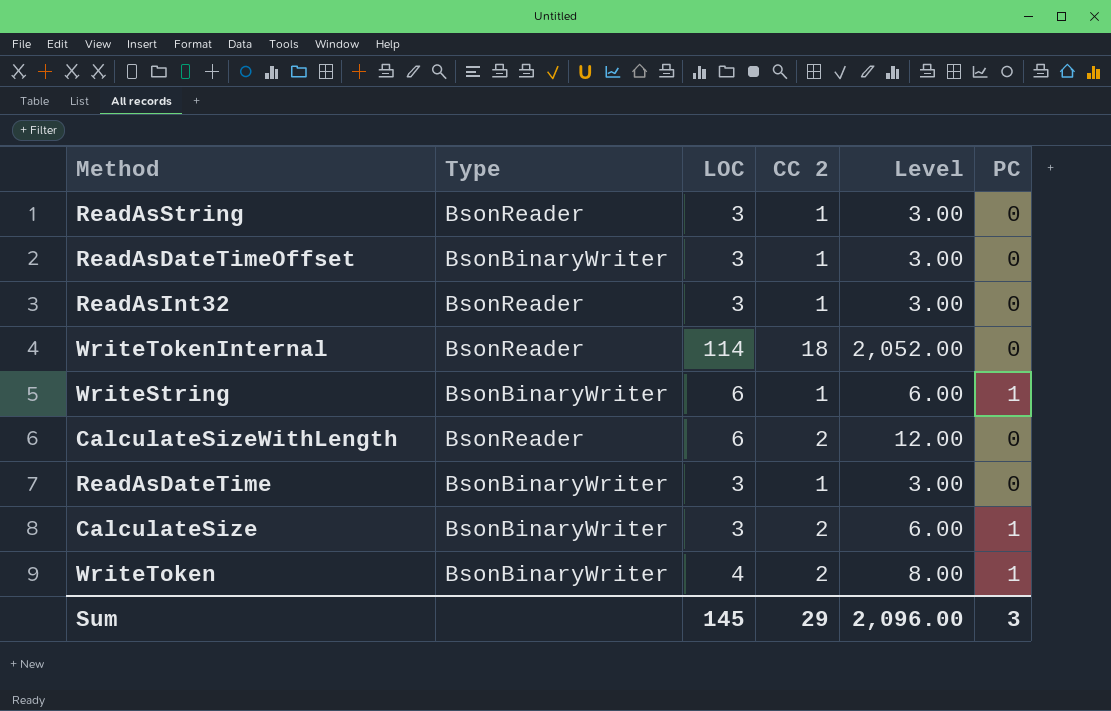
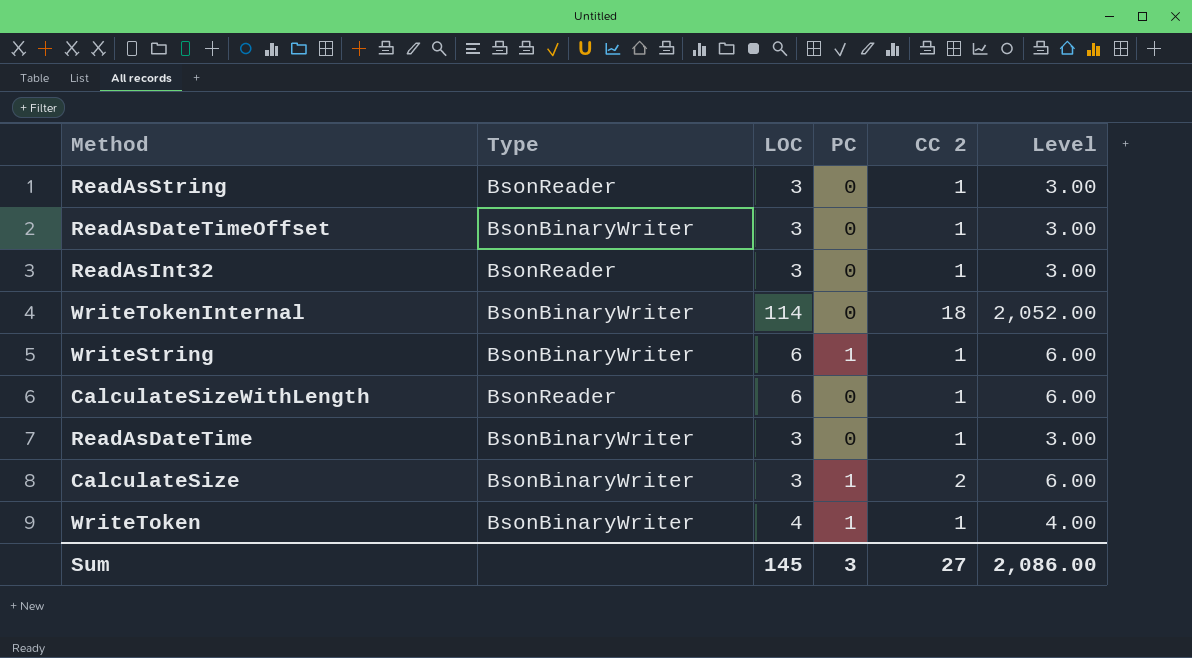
column PC | position: 6 -> 4
WriteTokenInternal | Type: BsonReader -> BsonBinaryWriter
CalculateSizeWithLength | CC 2: 2 -> 1
CalculateSizeWithLength | Level: 12.00 -> 6.00
WriteToken | CC 2: 2 -> 1
WriteToken | Level: 8.00 -> 4.00
Sum | CC 2: 29 -> 27
Sum | Level: 2,096.00 -> 2,086.00

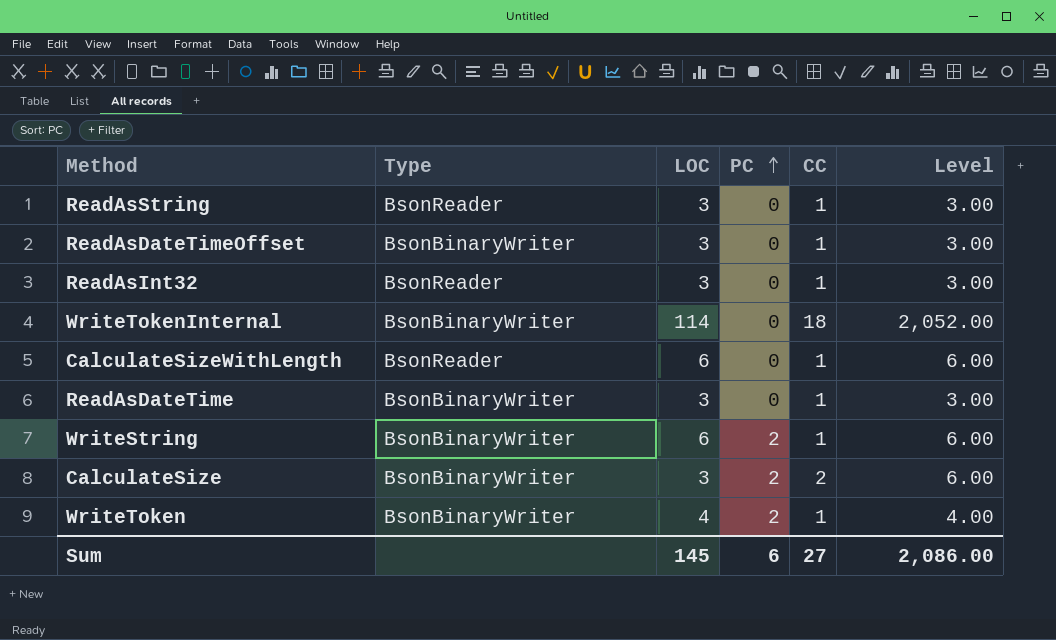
row order: none -> PC ascending
column name: CC 2 -> CC
WriteString | PC: 1 -> 2
CalculateSize | PC: 1 -> 2
WriteToken | PC: 1 -> 2
Sum | PC: 3 -> 6

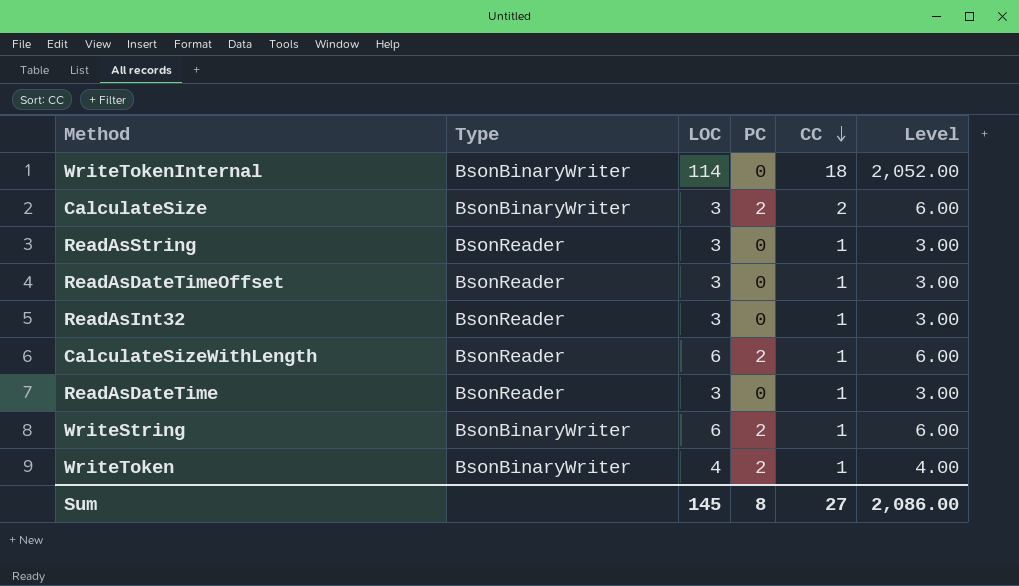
row order: PC ascending -> CC descending
ReadAsDateTimeOffset | Type: BsonBinaryWriter -> BsonReader
CalculateSizeWithLength | PC: 0 -> 2
ReadAsDateTime | Type: BsonBinaryWriter -> BsonReader
Sum | PC: 6 -> 8

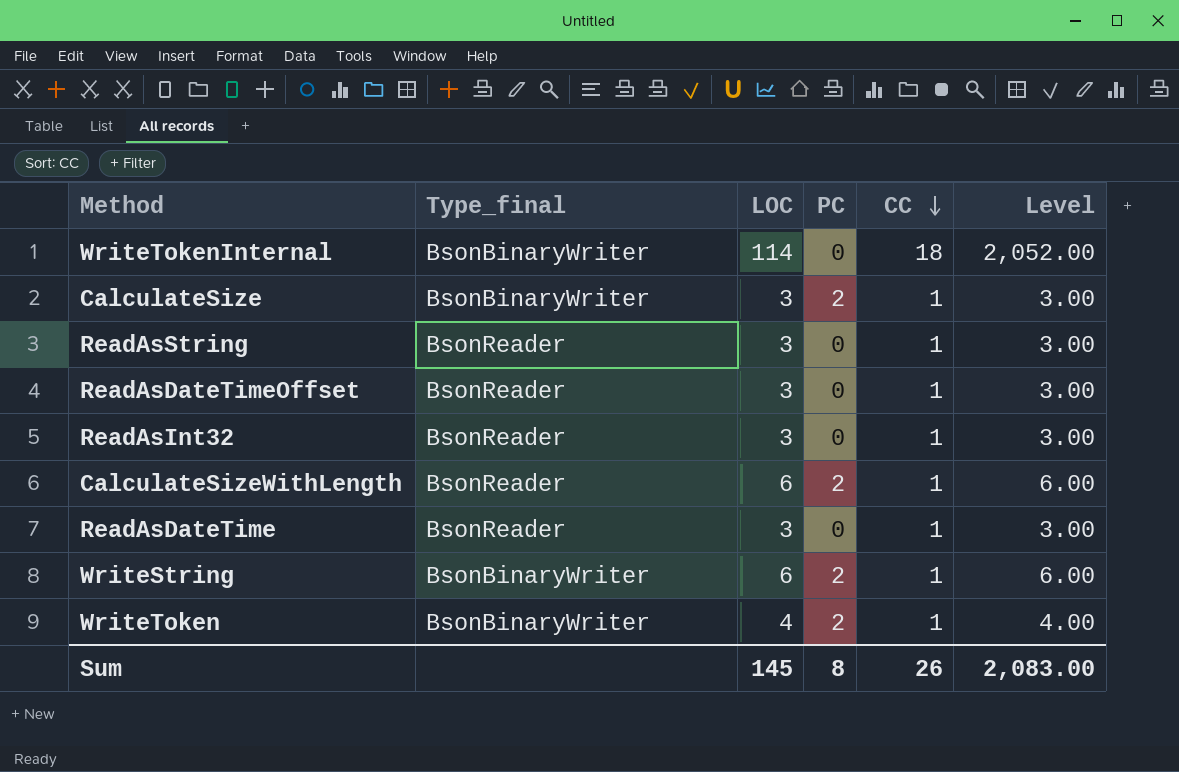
column name: Type -> Type_final
CalculateSize | CC: 2 -> 1
CalculateSize | Level: 6.00 -> 3.00
Sum | CC: 27 -> 26
Sum | Level: 2,086.00 -> 2,083.00

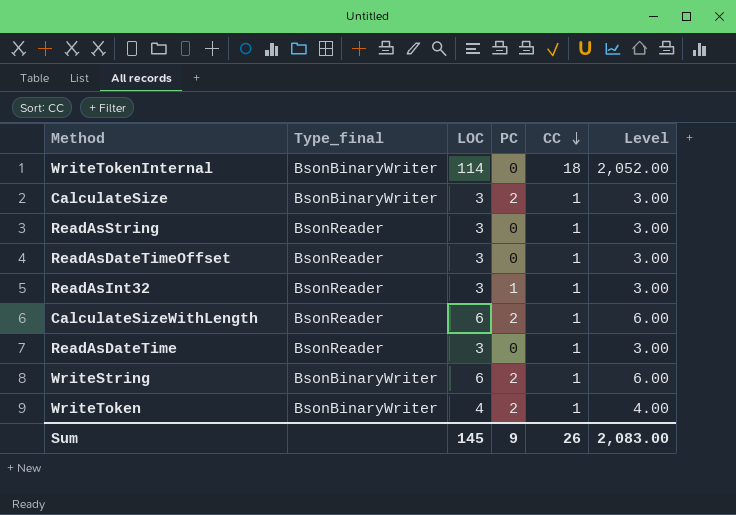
ReadAsInt32 | PC: 0 -> 1
Sum | PC: 8 -> 9

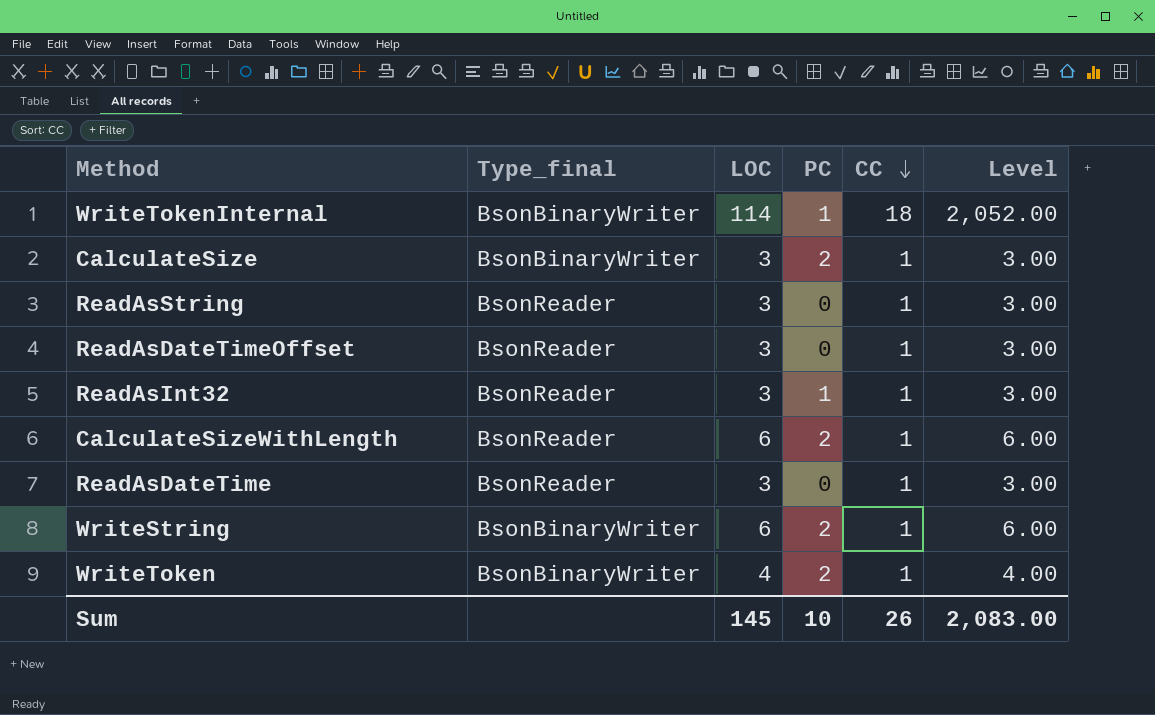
WriteTokenInternal | PC: 0 -> 1
Sum | PC: 9 -> 10

